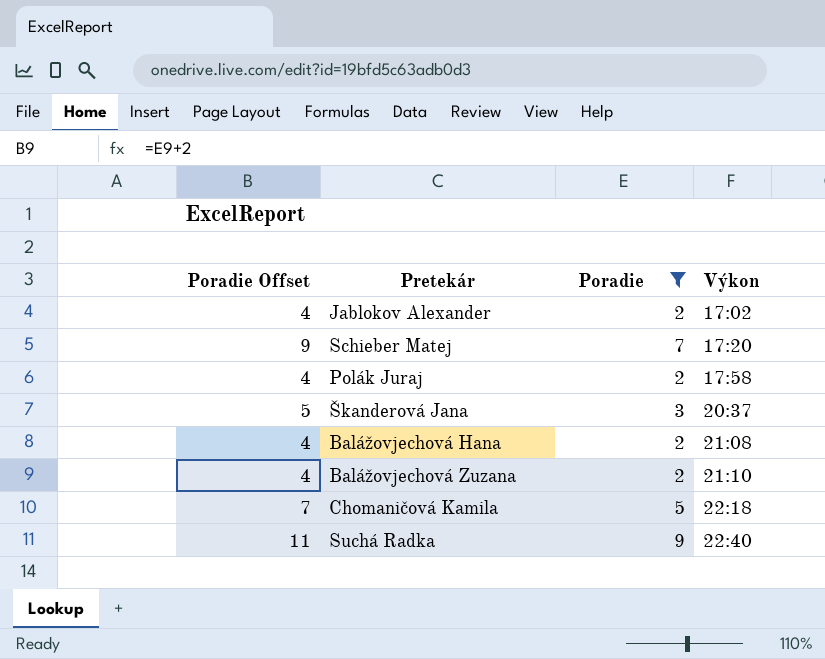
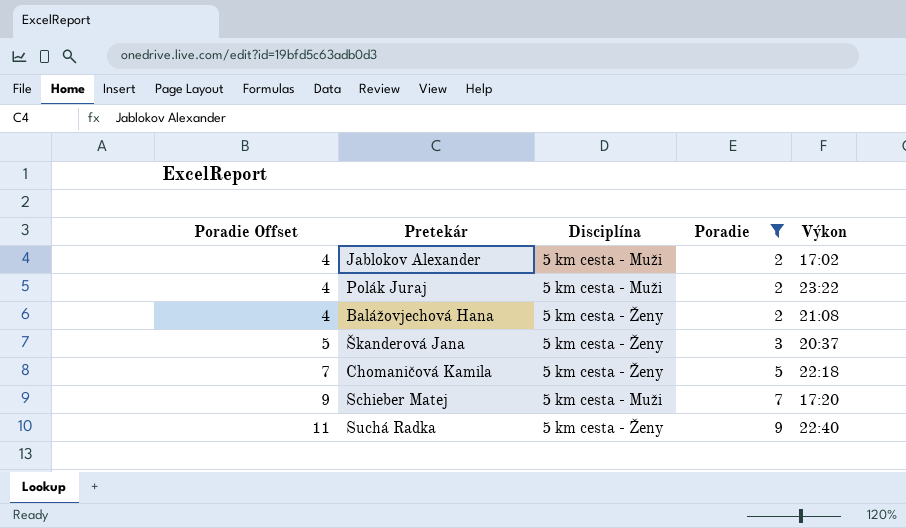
row order: Výkon ascending -> Poradie Offset ascending
column Disciplína | position: none -> 3
row Balážovjechová Zuzana: 4 | 2 | 21:10 -> none
Polák Juraj | Výkon: 17:58 -> 23:22

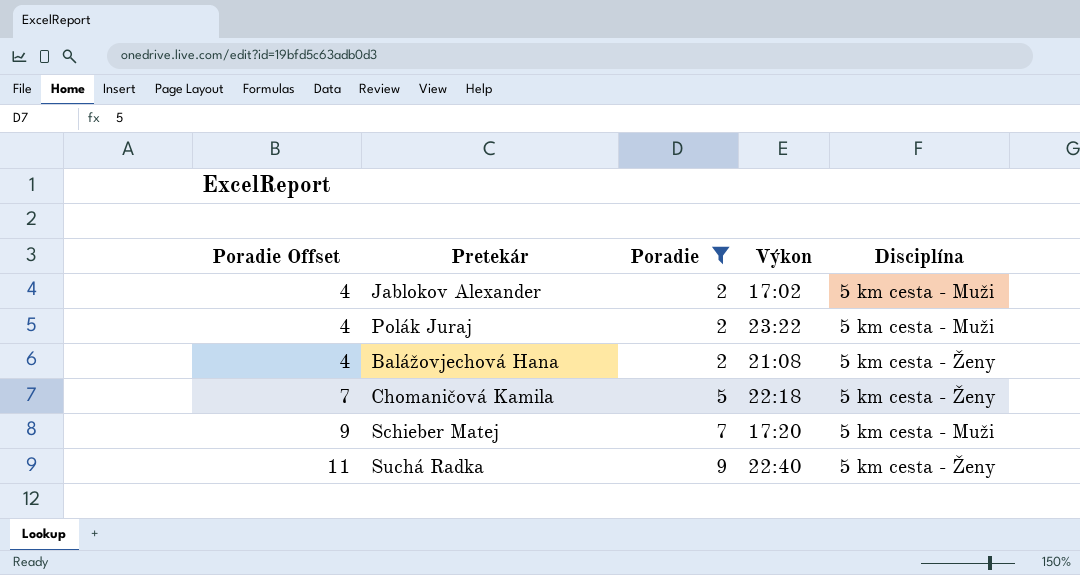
column Disciplína | position: 3 -> 5
row Škanderová Jana: 5 | 5 km cesta - Ženy | 3 | 20:37 -> none

